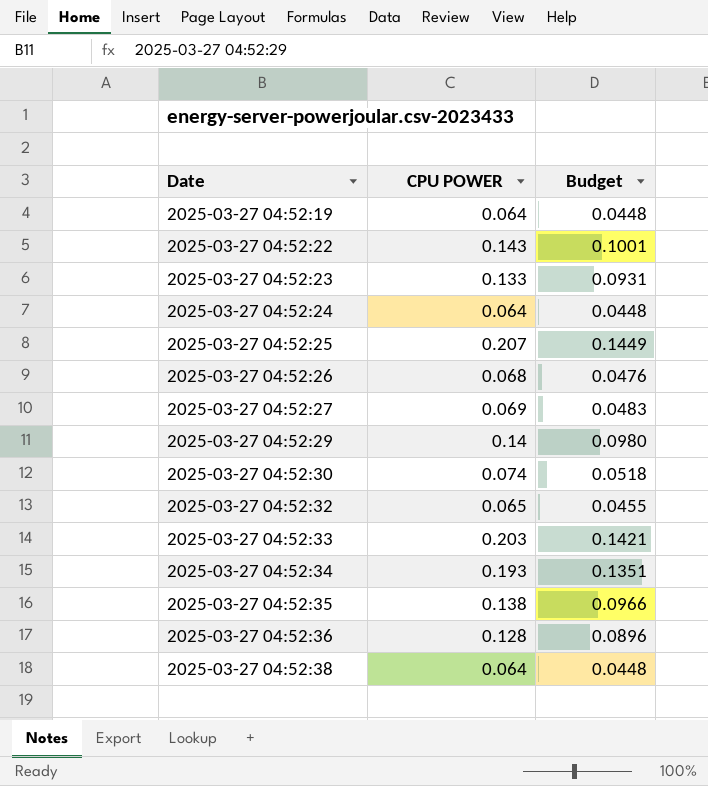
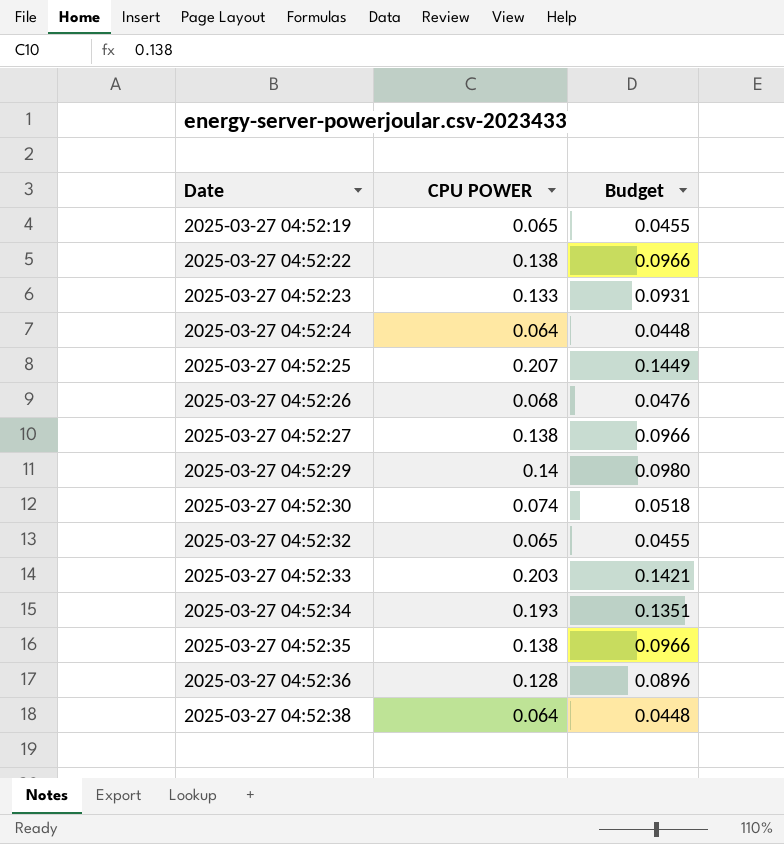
2025-03-27 04:52:19 | CPU POWER: 0.064 -> 0.065
2025-03-27 04:52:19 | Budget: 0.0448 -> 0.0455
2025-03-27 04:52:22 | CPU POWER: 0.143 -> 0.138
2025-03-27 04:52:22 | Budget: 0.1001 -> 0.0966
2025-03-27 04:52:27 | CPU POWER: 0.069 -> 0.138
2025-03-27 04:52:27 | Budget: 0.0483 -> 0.0966

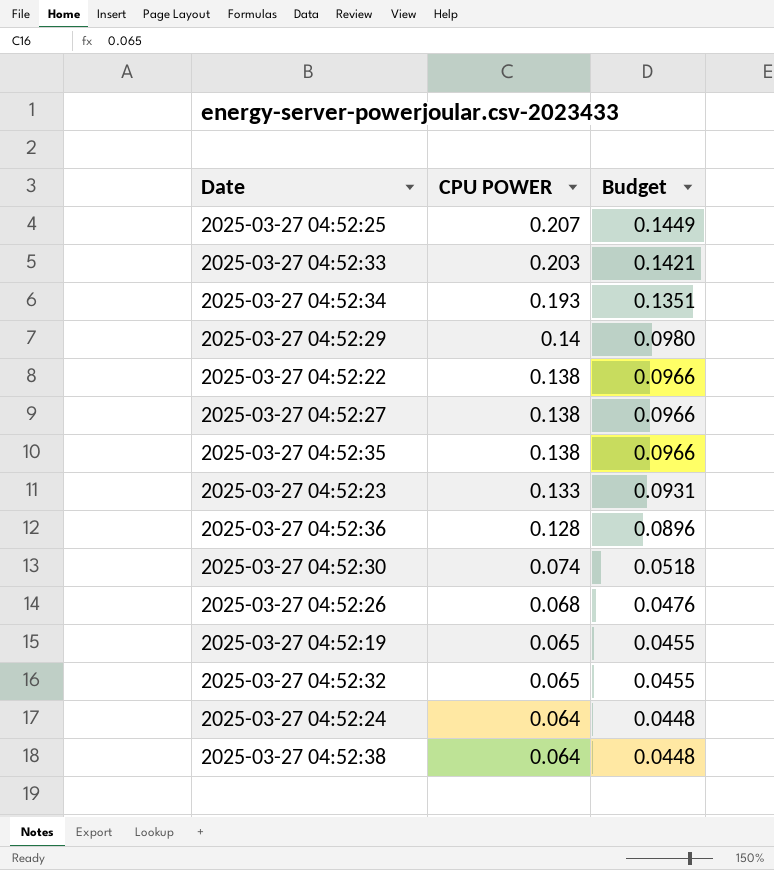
row order: Date ascending -> CPU POWER descending

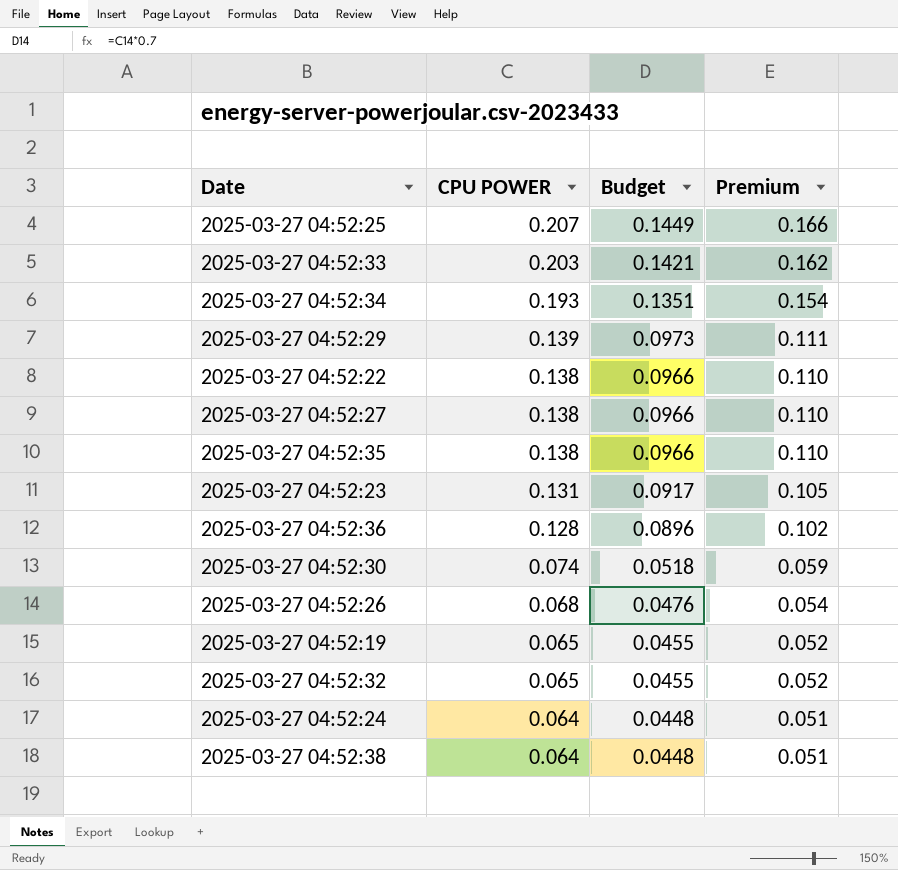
column Premium | formula: none -> [CPU POWER] * 0.8
2025-03-27 04:52:29 | CPU POWER: 0.14 -> 0.139
2025-03-27 04:52:29 | Budget: 0.0980 -> 0.0973
2025-03-27 04:52:23 | CPU POWER: 0.133 -> 0.131
2025-03-27 04:52:23 | Budget: 0.0931 -> 0.0917

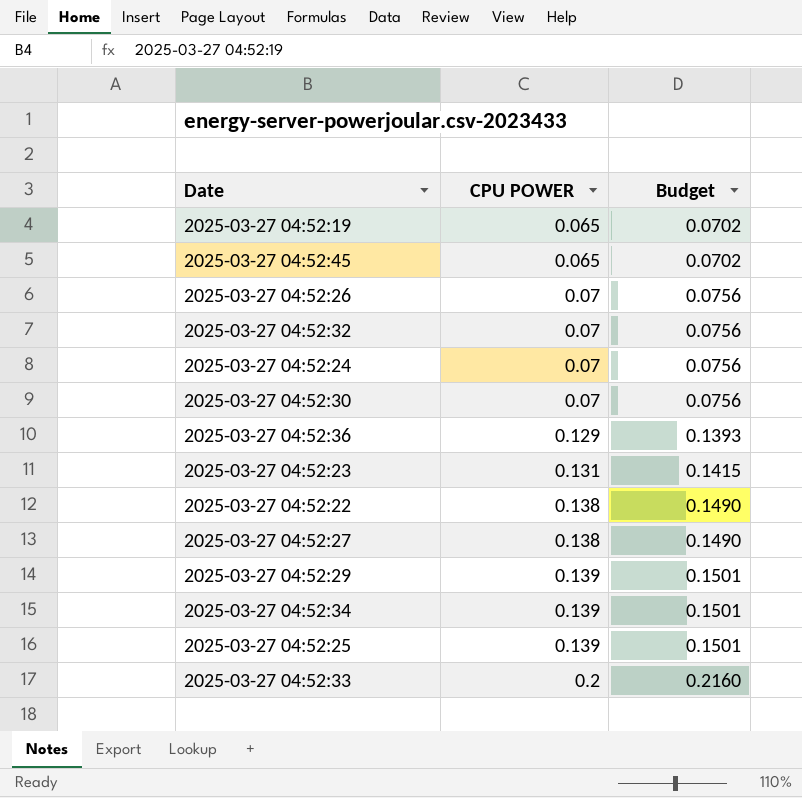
row order: CPU POWER descending -> CPU POWER ascending
column Premium | formula: [CPU POWER] * 0.8 -> none
column Budget | formula: [CPU POWER] * 0.7 -> [CPU POWER] * 1.08
row 2025-03-27 04:52:35: 0.138 | 0.0966 | 0.110 -> none
row 2025-03-27 04:52:38: 0.064 | 0.0448 | 0.051 -> none
row 2025-03-27 04:52:45: none -> 0.065 | 0.0702
2025-03-27 04:52:26 | CPU POWER: 0.068 -> 0.07
2025-03-27 04:52:32 | CPU POWER: 0.065 -> 0.07
2025-03-27 04:52:24 | CPU POWER: 0.064 -> 0.07
2025-03-27 04:52:30 | CPU POWER: 0.074 -> 0.07
2025-03-27 04:52:36 | CPU POWER: 0.128 -> 0.129
2025-03-27 04:52:34 | CPU POWER: 0.193 -> 0.139
2025-03-27 04:52:25 | CPU POWER: 0.207 -> 0.139
2025-03-27 04:52:33 | CPU POWER: 0.203 -> 0.2

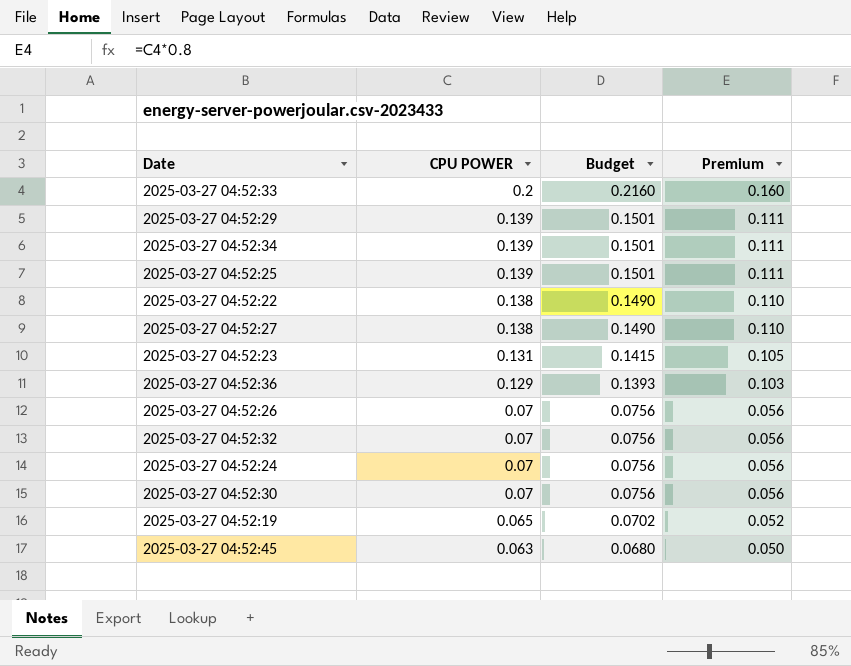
row order: CPU POWER ascending -> CPU POWER descending
column Premium | formula: none -> [CPU POWER] * 0.8
2025-03-27 04:52:45 | CPU POWER: 0.065 -> 0.063
2025-03-27 04:52:45 | Budget: 0.0702 -> 0.0680

